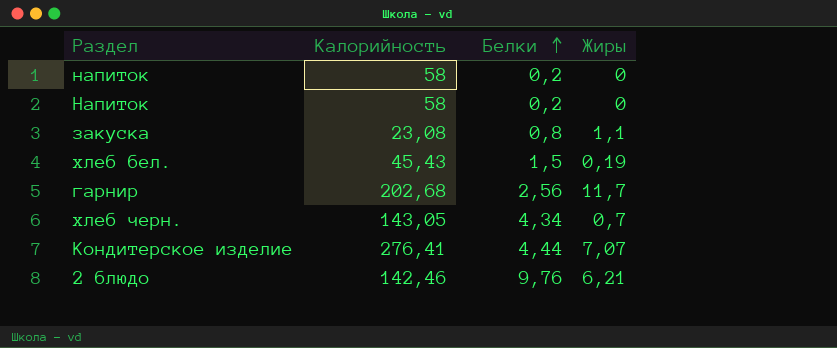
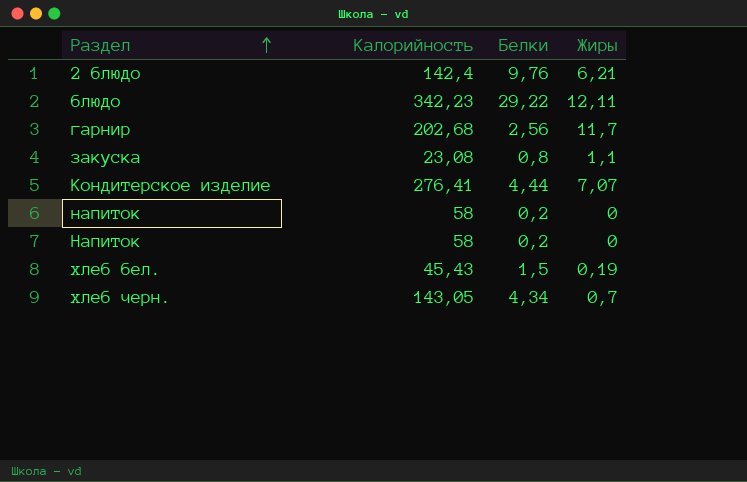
row order: Белки ascending -> Раздел ascending
2 блюдо | Калорийность: 142,46 -> 142,4
row блюдо: none -> 342,23 | 29,22 | 12,11

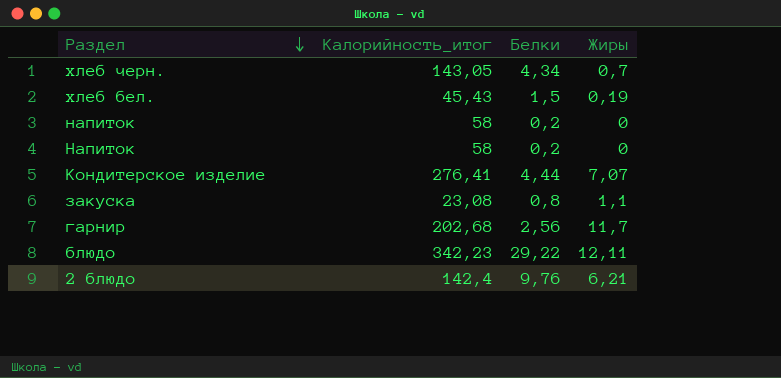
row order: Раздел ascending -> Раздел descending
column name: Калорийность -> Калорийность_итог

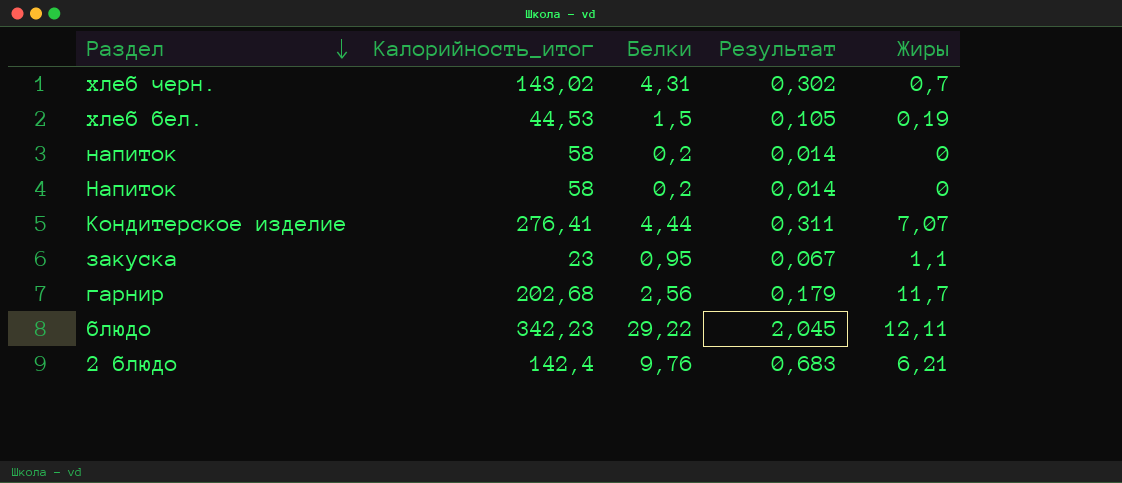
column Результат | formula: none -> [Белки] * 0,07
хлеб черн. | Калорийность_итог: 143,05 -> 143,02
хлеб черн. | Белки: 4,34 -> 4,31
хлеб бел. | Калорийность_итог: 45,43 -> 44,53
закуска | Калорийность_итог: 23,08 -> 23
закуска | Белки: 0,8 -> 0,95

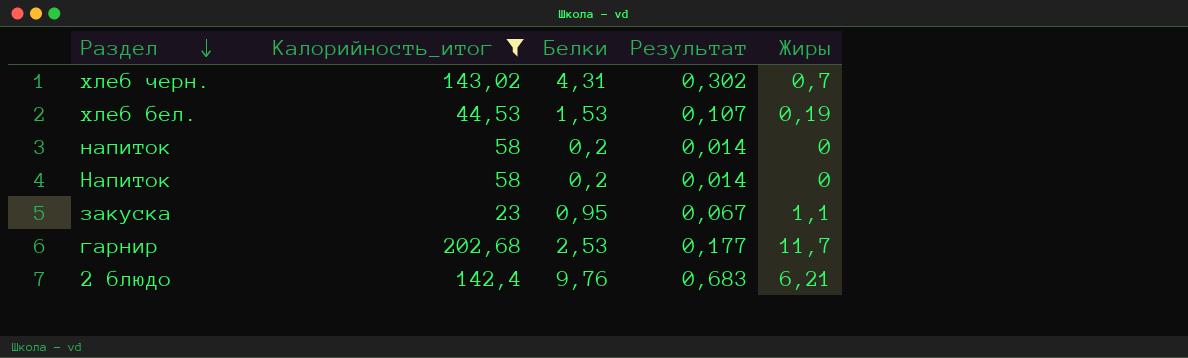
filter: none -> Калорийность_итог <= 202,68
хлеб бел. | Белки: 1,5 -> 1,53
хлеб бел. | Результат: 0,105 -> 0,107
гарнир | Белки: 2,56 -> 2,53
гарнир | Результат: 0,179 -> 0,177

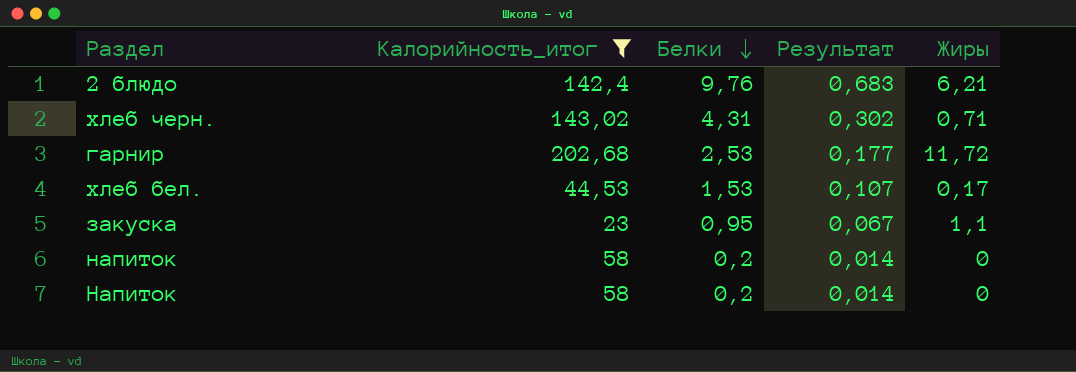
row order: Раздел descending -> Белки descending
хлеб черн. | Жиры: 0,7 -> 0,71
гарнир | Жиры: 11,7 -> 11,72
хлеб бел. | Жиры: 0,19 -> 0,17

